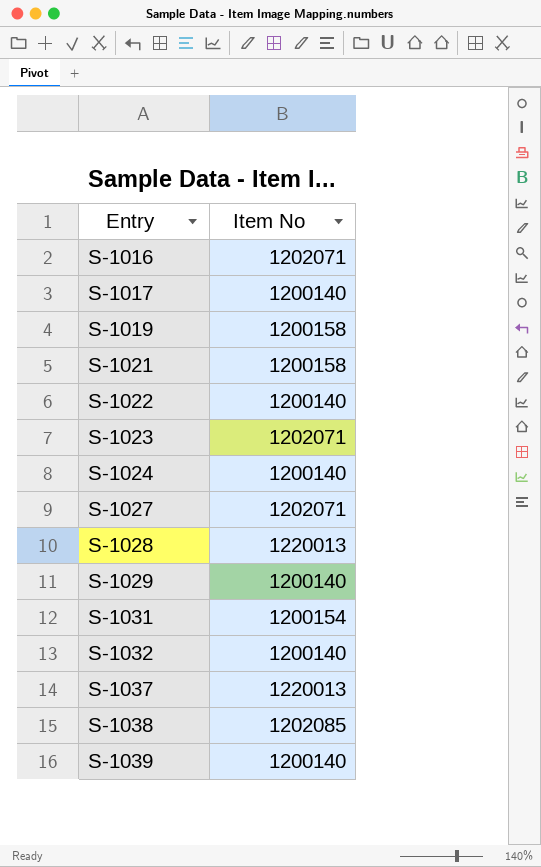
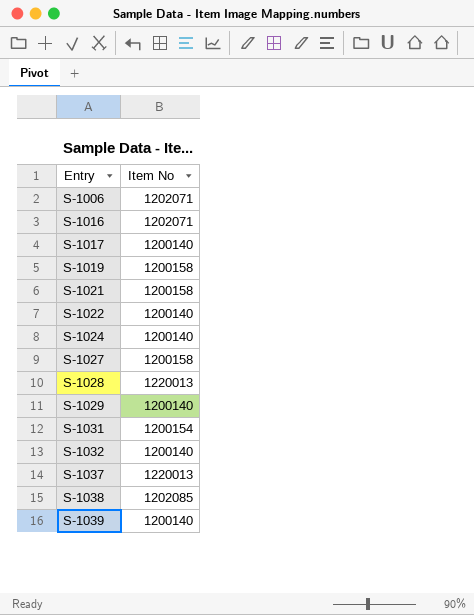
row S-1023: 1202071 -> none
row S-1006: none -> 1202071
S-1027 | Item No: 1202071 -> 1200158

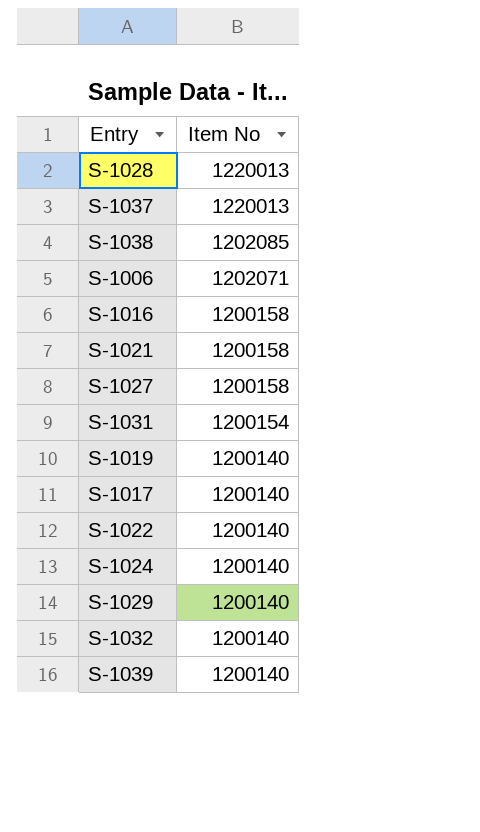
row order: Entry ascending -> Item No descending
S-1016 | Item No: 1202071 -> 1200158
S-1019 | Item No: 1200158 -> 1200140

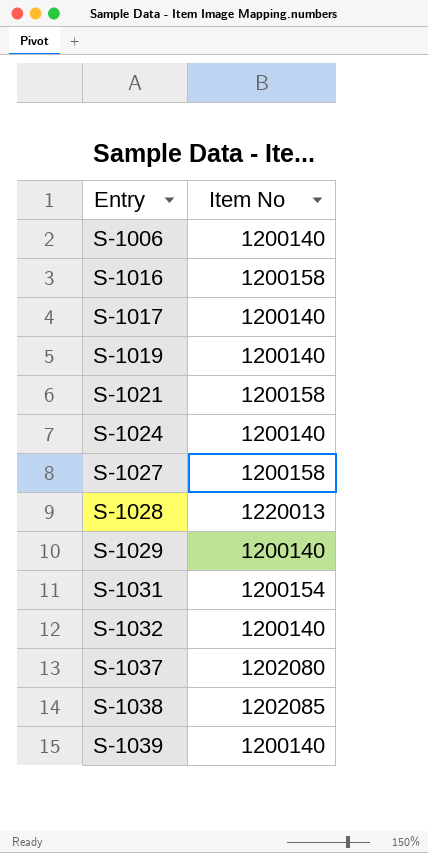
row order: Item No descending -> Entry ascending
row S-1022: 1200140 -> none
S-1006 | Item No: 1202071 -> 1200140
S-1037 | Item No: 1220013 -> 1202080

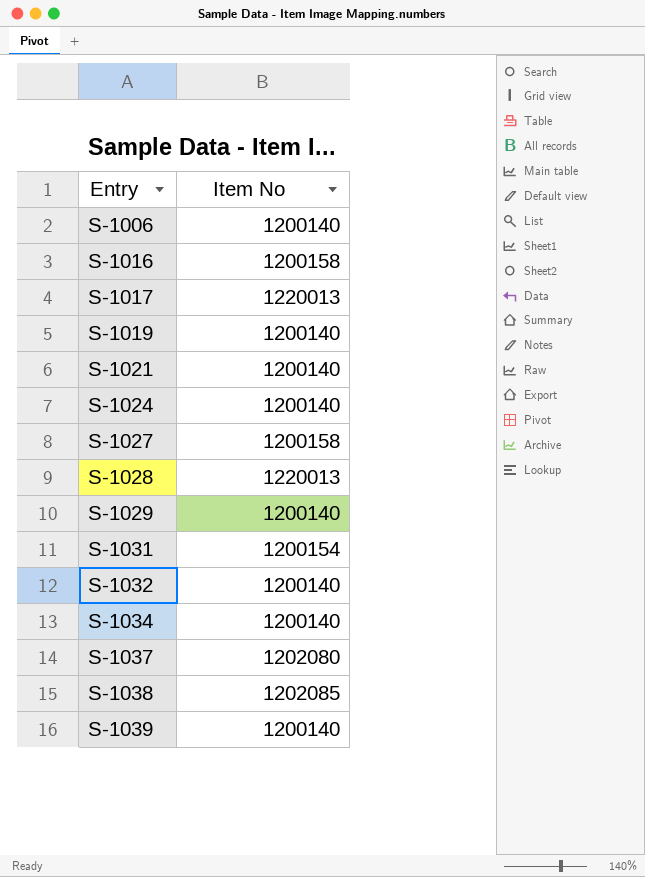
S-1017 | Item No: 1200140 -> 1220013
S-1021 | Item No: 1200158 -> 1200140
row S-1034: none -> 1200140

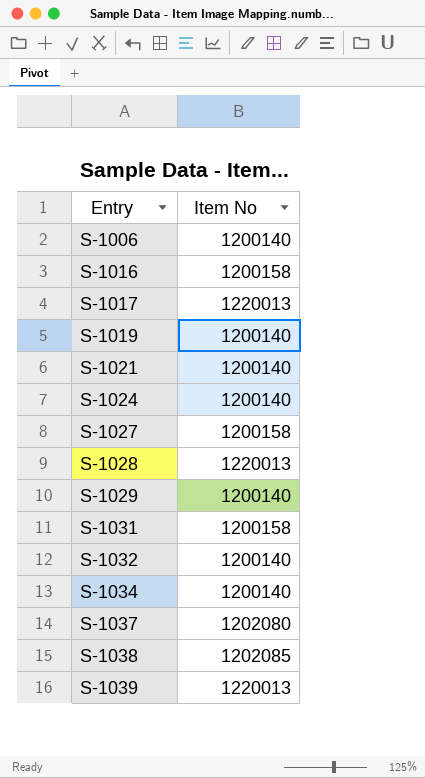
S-1031 | Item No: 1200154 -> 1200158
S-1039 | Item No: 1200140 -> 1220013

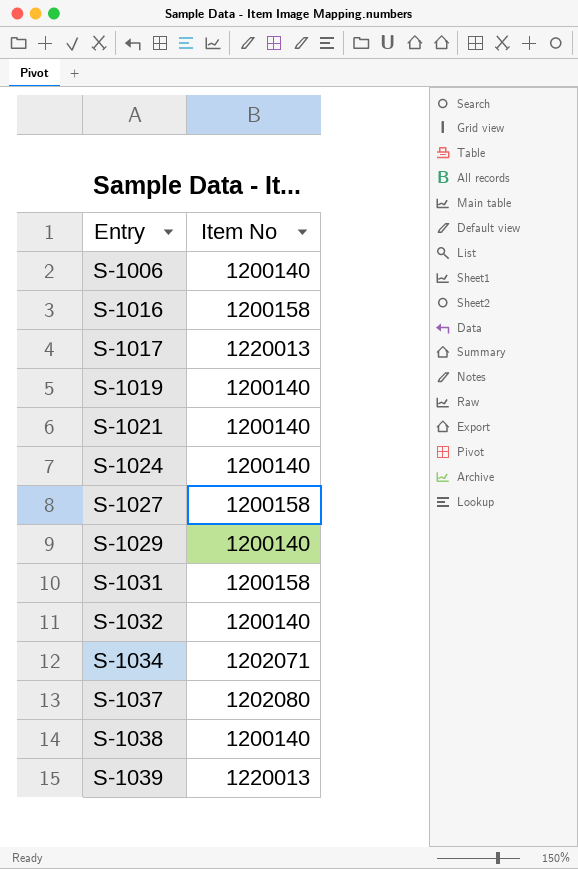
row S-1028: 1220013 -> none
S-1034 | Item No: 1200140 -> 1202071
S-1038 | Item No: 1202085 -> 1200140

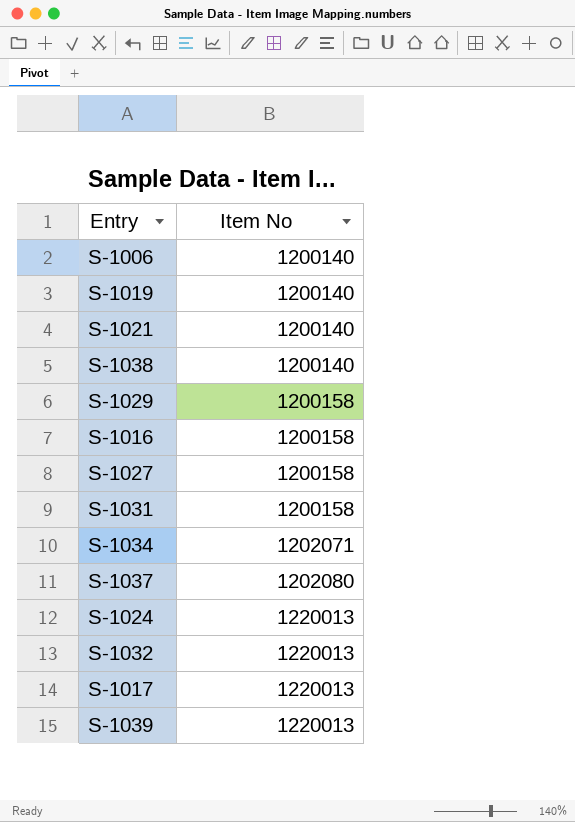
row order: Entry ascending -> Item No ascending
S-1029 | Item No: 1200140 -> 1200158
S-1024 | Item No: 1200140 -> 1220013
S-1032 | Item No: 1200140 -> 1220013

